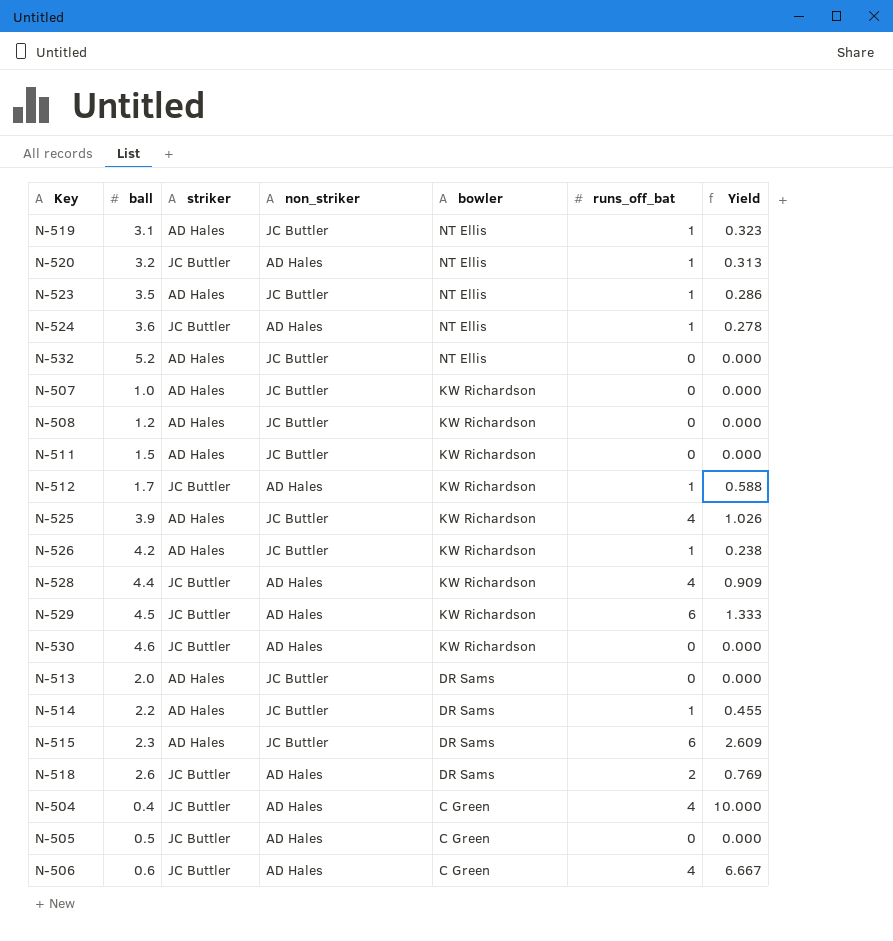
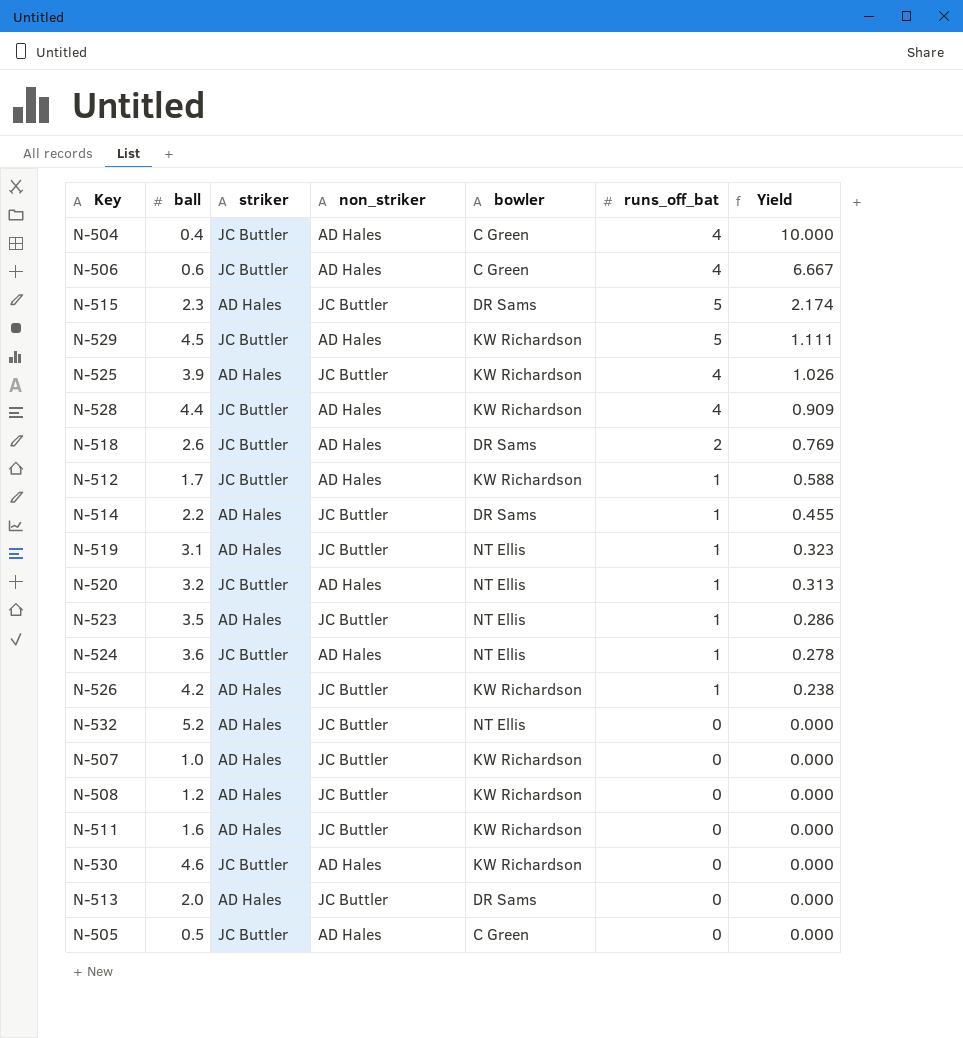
row order: bowler descending -> Yield descending
N-515 | runs_off_bat: 6 -> 5
N-515 | Yield: 2.609 -> 2.174
N-529 | runs_off_bat: 6 -> 5
N-529 | Yield: 1.333 -> 1.111
N-511 | ball: 1.5 -> 1.6

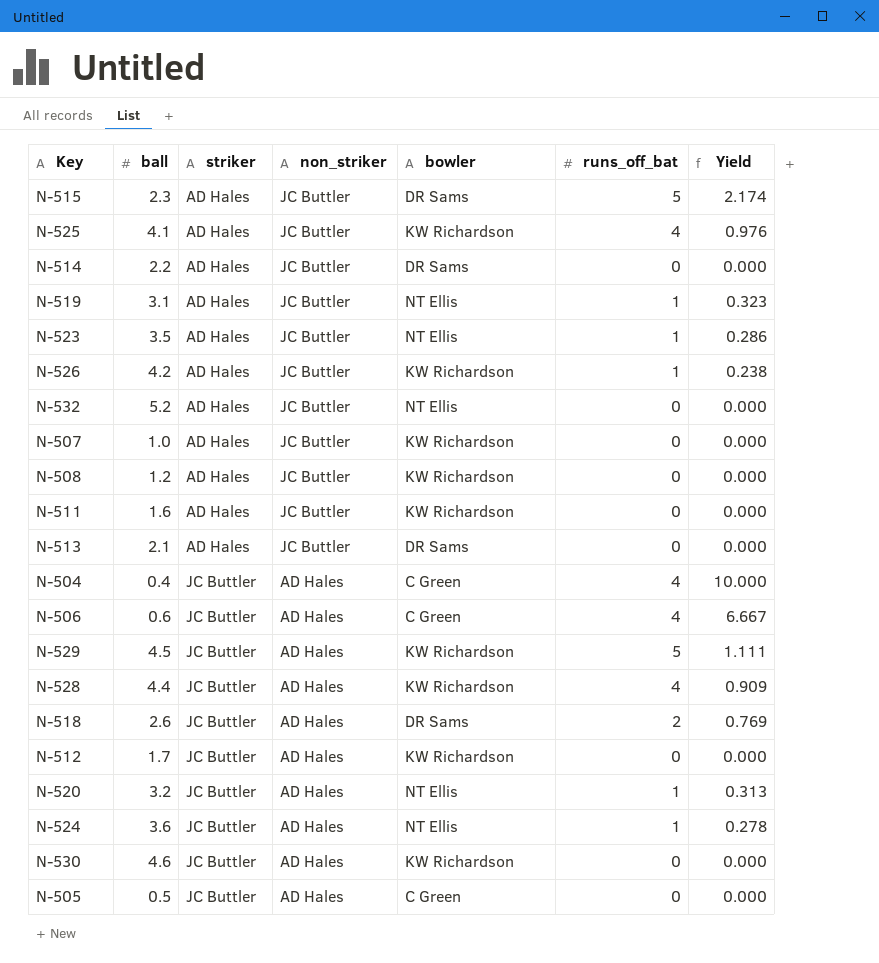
row order: Yield descending -> striker ascending
N-525 | ball: 3.9 -> 4.1
N-525 | Yield: 1.026 -> 0.976
N-514 | runs_off_bat: 1 -> 0
N-514 | Yield: 0.455 -> 0.000
N-513 | ball: 2.0 -> 2.1
N-512 | runs_off_bat: 1 -> 0
N-512 | Yield: 0.588 -> 0.000

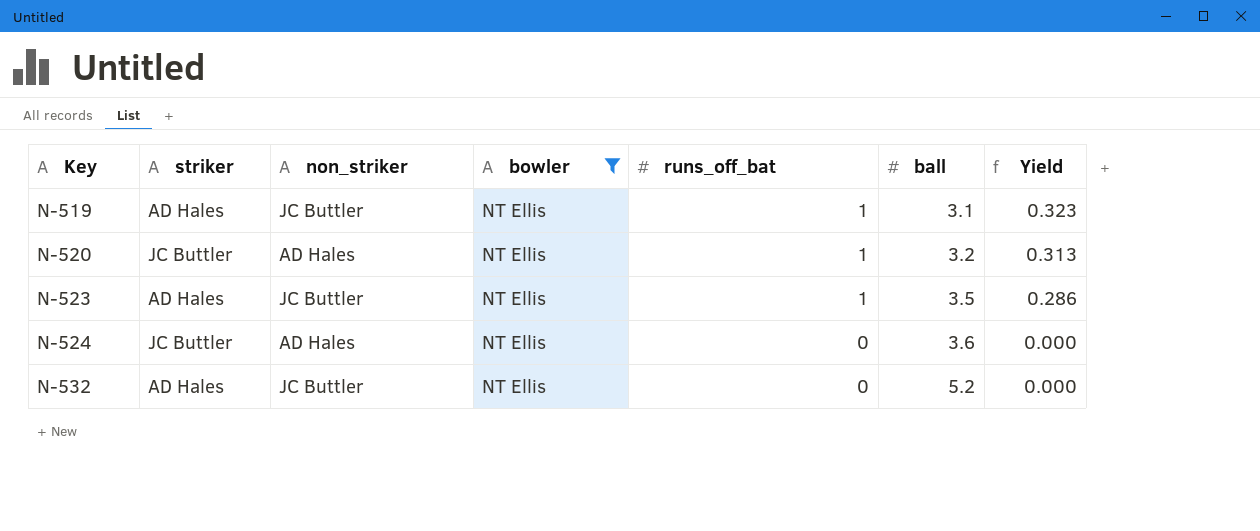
filter: none -> bowler = NT Ellis
row order: striker ascending -> Key ascending
column ball | position: 2 -> 6
N-524 | runs_off_bat: 1 -> 0
N-524 | Yield: 0.278 -> 0.000

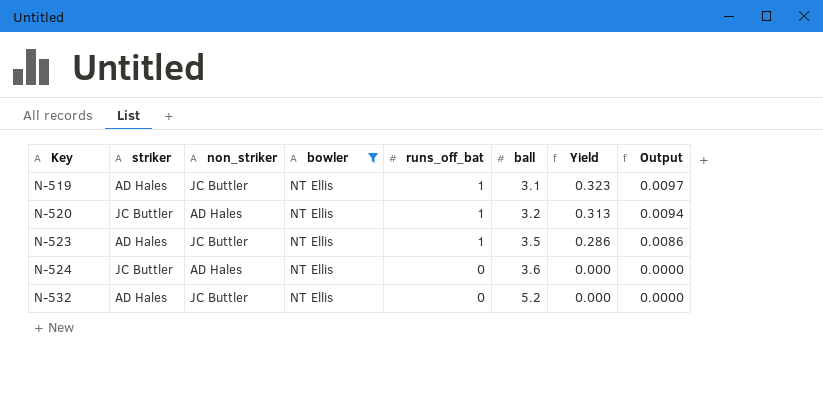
column Output | formula: none -> [Yield] * 0.03

